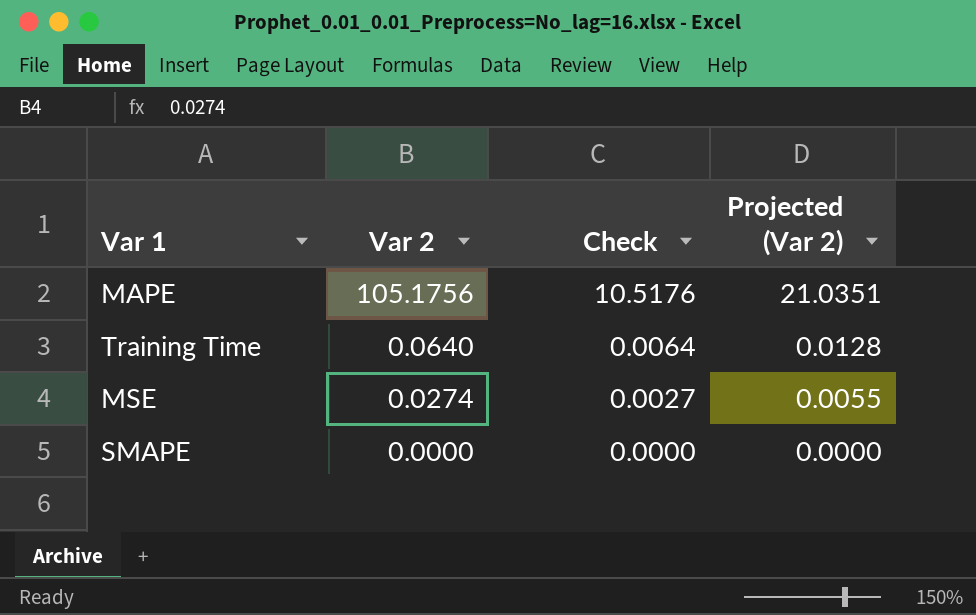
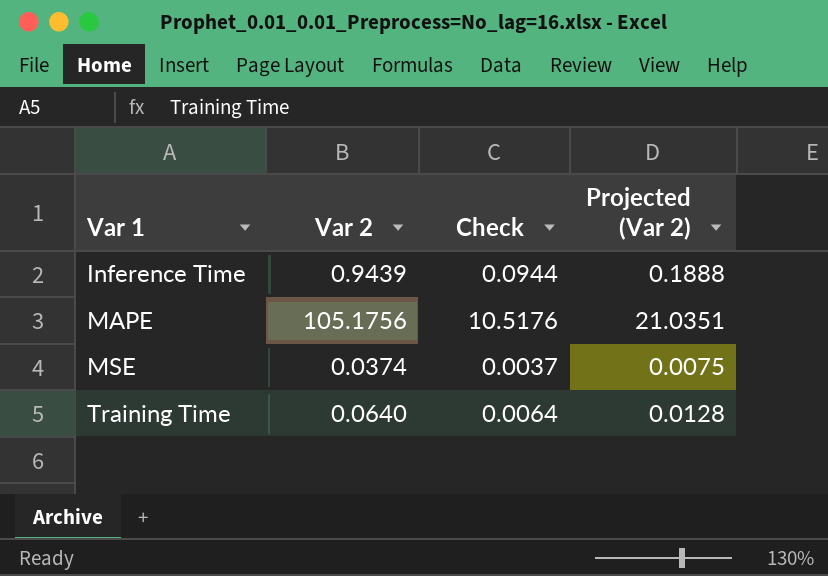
row order: Var 2 descending -> Var 1 ascending
row SMAPE: 0.0000 | 0.0000 | 0.0000 -> none
row Inference Time: none -> 0.9439 | 0.0944 | 0.1888
MSE | Var 2: 0.0274 -> 0.0374
MSE | Check: 0.0027 -> 0.0037
MSE | Projected (Var 2): 0.0055 -> 0.0075

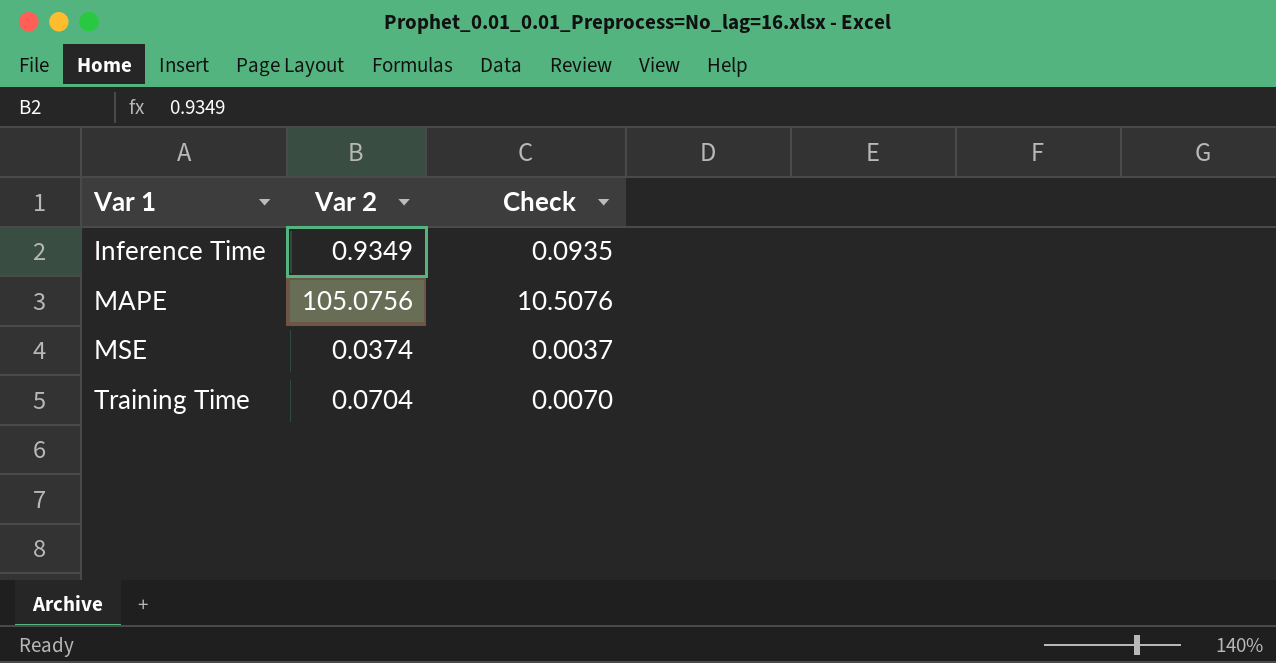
column Projected (Var 2) | formula: [Var 2] * 0.2 -> none
Inference Time | Var 2: 0.9439 -> 0.9349
Inference Time | Check: 0.0944 -> 0.0935
MAPE | Var 2: 105.1756 -> 105.0756
MAPE | Check: 10.5176 -> 10.5076
Training Time | Var 2: 0.0640 -> 0.0704
Training Time | Check: 0.0064 -> 0.0070

